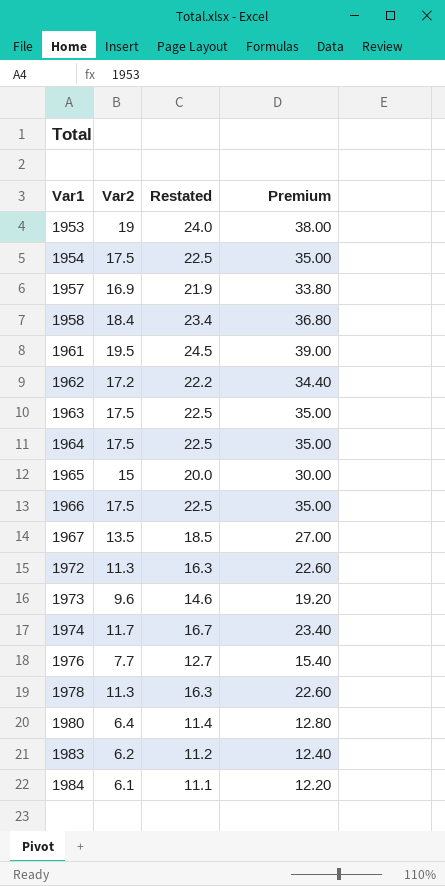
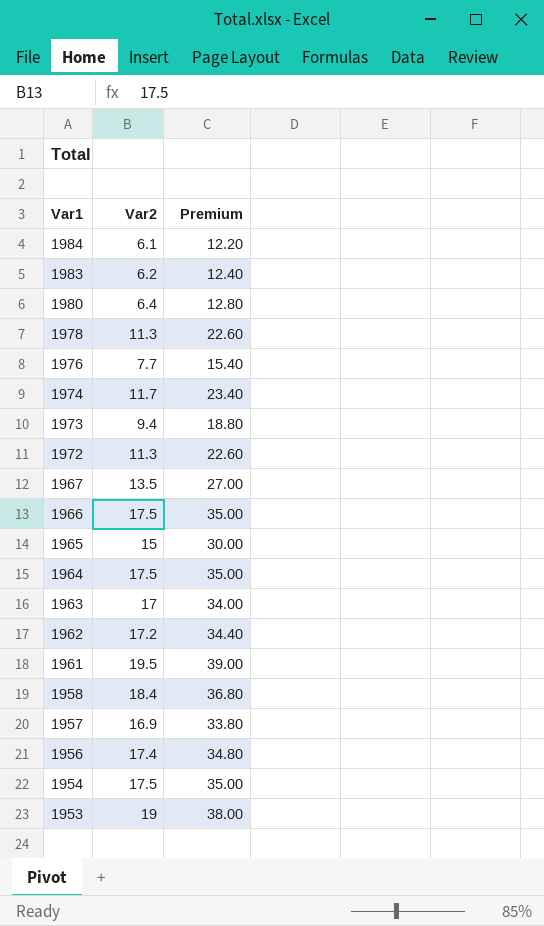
row order: Var1 ascending -> Var1 descending
column Restated | formula: [Var2] + 5 -> none
1973 | Var2: 9.6 -> 9.4
1973 | Premium: 19.20 -> 18.80
1963 | Var2: 17.5 -> 17
1963 | Premium: 35.00 -> 34.00
row 1956: none -> 17.4 | 34.80

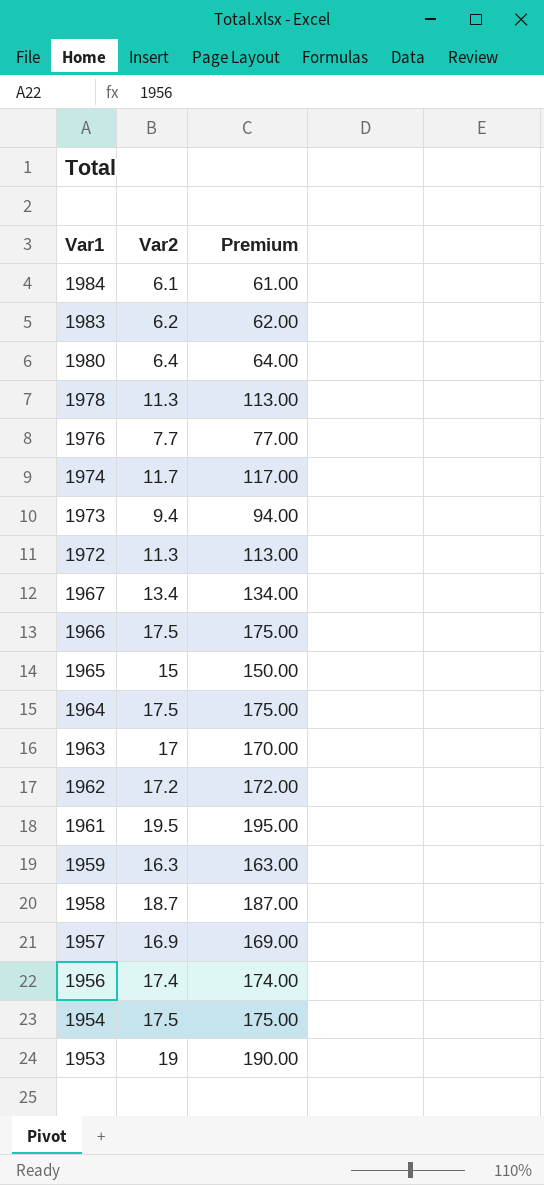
column Premium | formula: [Var2] * 2 -> [Var2] * 10
1967 | Var2: 13.5 -> 13.4
row 1959: none -> 16.3 | 163.00
1958 | Var2: 18.4 -> 18.7

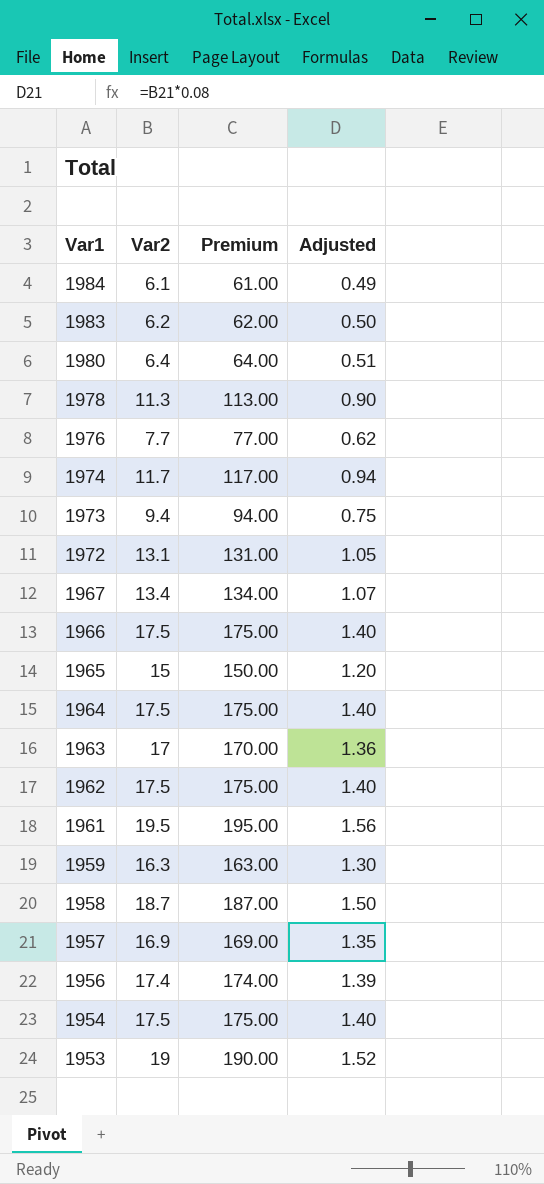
column Adjusted | formula: none -> [Var2] * 0.08
1972 | Var2: 11.3 -> 13.1
1972 | Premium: 113.00 -> 131.00
1962 | Var2: 17.2 -> 17.5
1962 | Premium: 172.00 -> 175.00

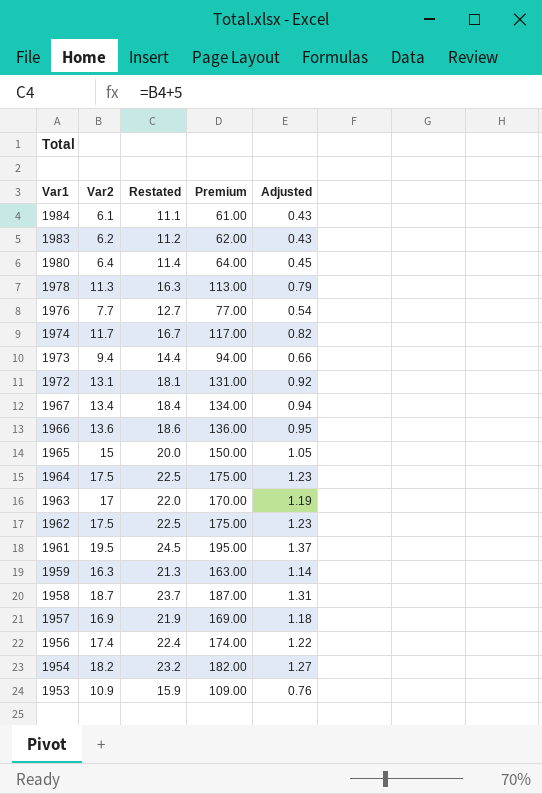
column Restated | formula: none -> [Var2] + 5
column Adjusted | formula: [Var2] * 0.08 -> [Var2] * 0.07
1966 | Var2: 17.5 -> 13.6
1966 | Premium: 175.00 -> 136.00
1954 | Var2: 17.5 -> 18.2
1954 | Premium: 175.00 -> 182.00
1953 | Var2: 19 -> 10.9
1953 | Premium: 190.00 -> 109.00

